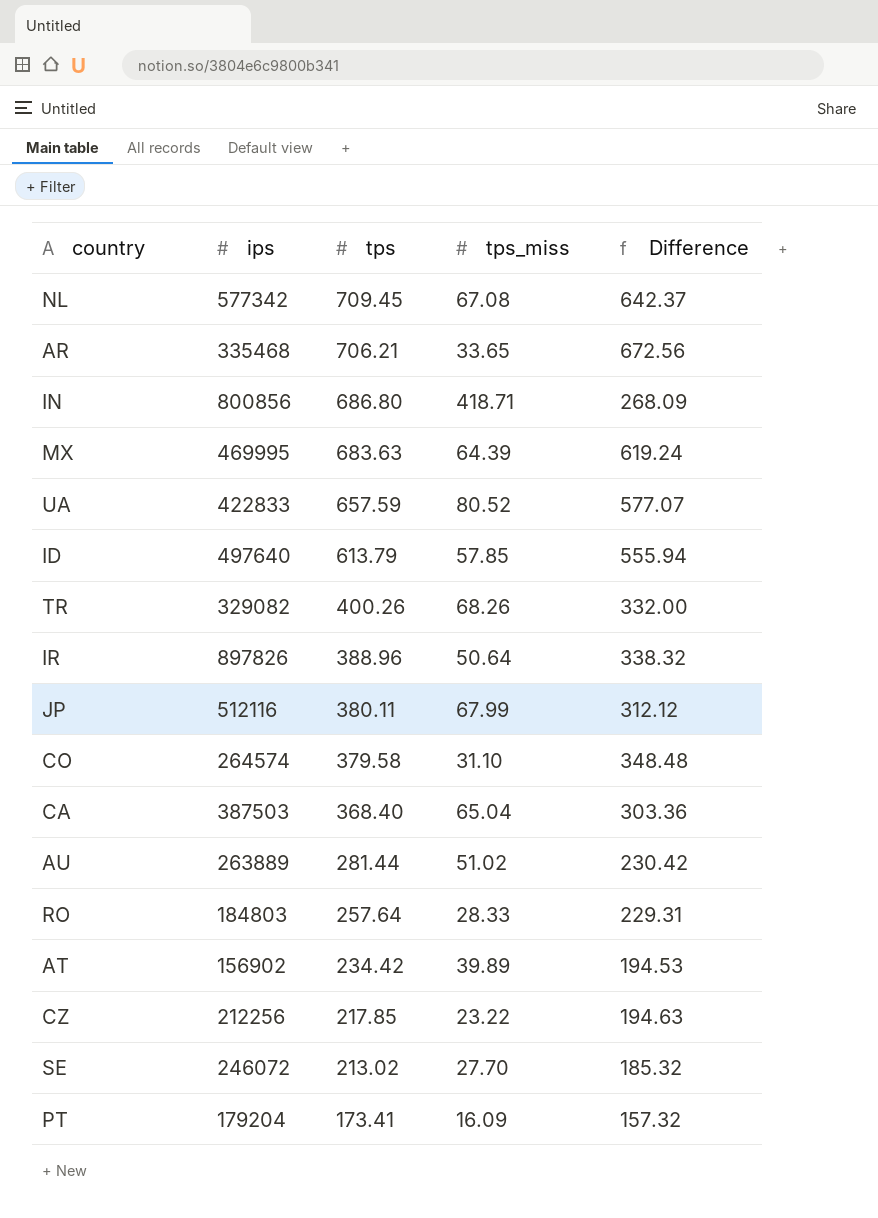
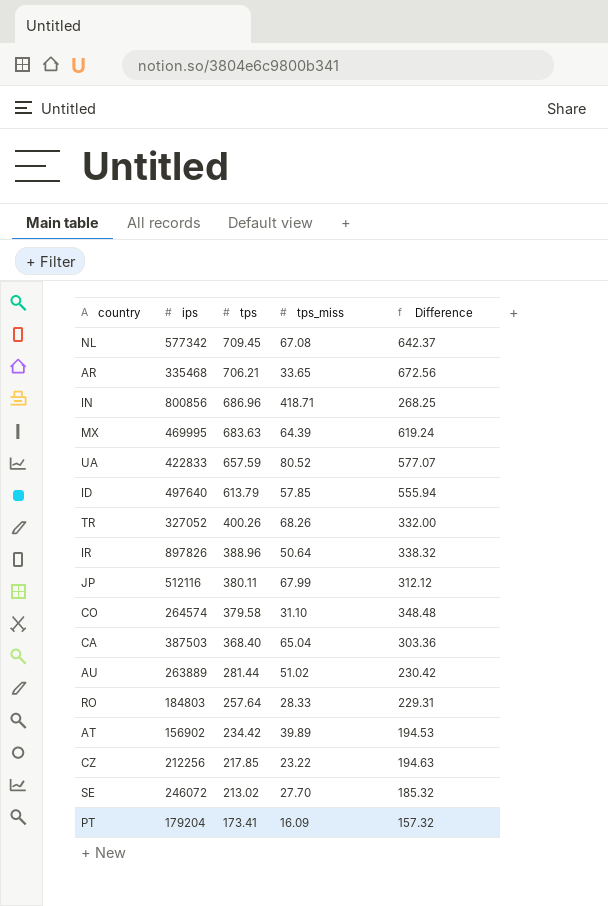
IN | tps: 686.80 -> 686.96
IN | Difference: 268.09 -> 268.25
TR | ips: 329082 -> 327052

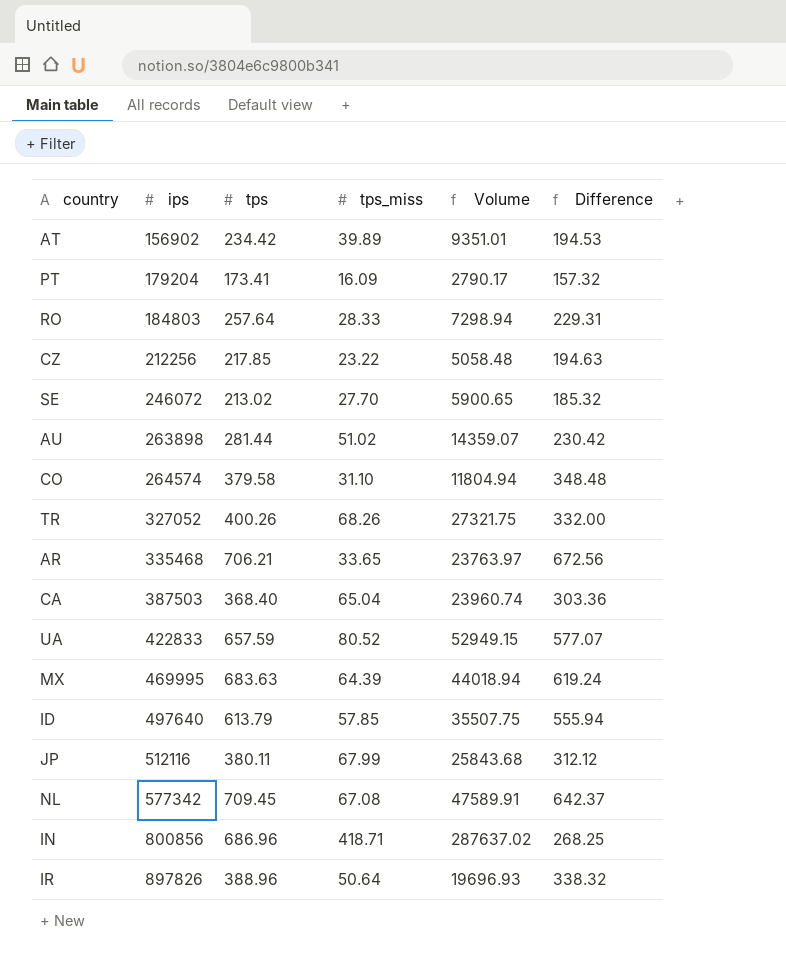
row order: tps descending -> ips ascending
column Volume | formula: none -> [tps] * [tps_miss]
AU | ips: 263889 -> 263898

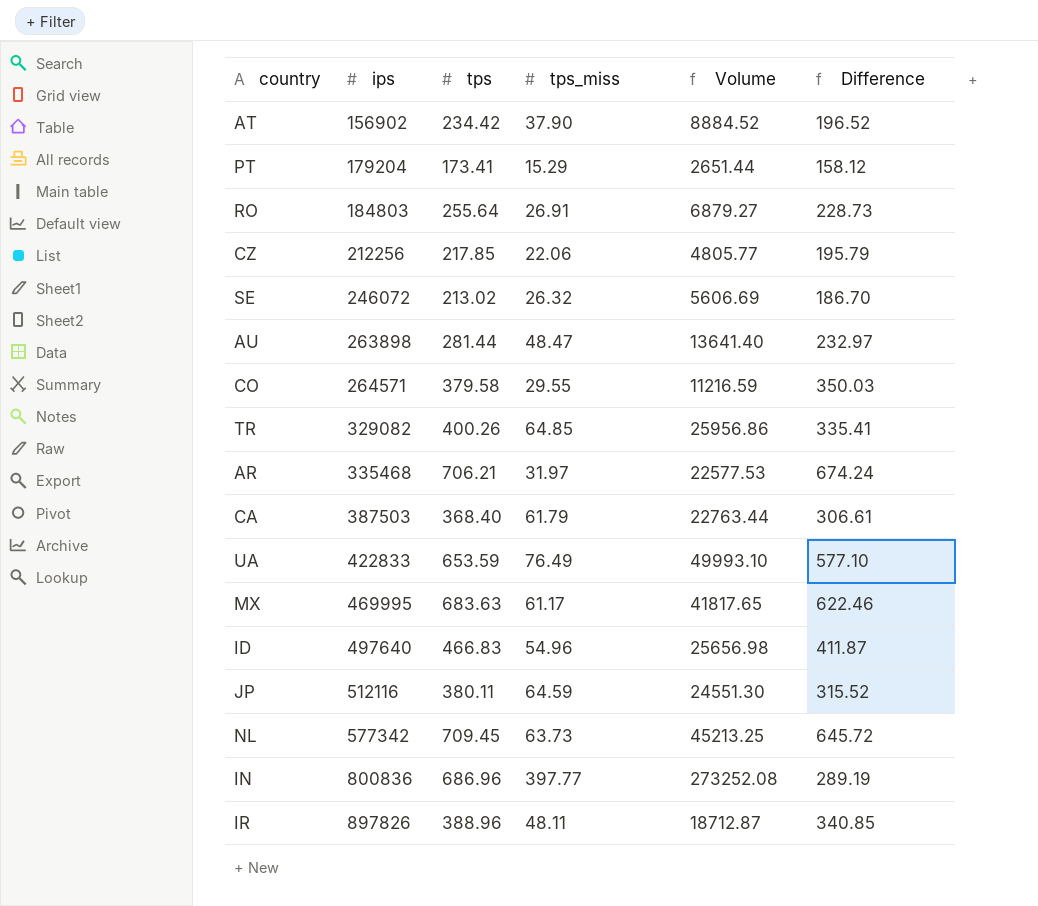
AT | tps_miss: 39.89 -> 37.90
AT | Volume: 9351.01 -> 8884.52
AT | Difference: 194.53 -> 196.52
PT | tps_miss: 16.09 -> 15.29
PT | Volume: 2790.17 -> 2651.44
PT | Difference: 157.32 -> 158.12
RO | tps: 257.64 -> 255.64
RO | tps_miss: 28.33 -> 26.91
RO | Volume: 7298.94 -> 6879.27
RO | Difference: 229.31 -> 228.73
CZ | tps_miss: 23.22 -> 22.06
CZ | Volume: 5058.48 -> 4805.77
CZ | Difference: 194.63 -> 195.79
SE | tps_miss: 27.70 -> 26.32
SE | Volume: 5900.65 -> 5606.69
SE | Difference: 185.32 -> 186.70
AU | tps_miss: 51.02 -> 48.47
AU | Volume: 14359.07 -> 13641.40
AU | Difference: 230.42 -> 232.97
CO | ips: 264574 -> 264571
CO | tps_miss: 31.10 -> 29.55
CO | Volume: 11804.94 -> 11216.59
CO | Difference: 348.48 -> 350.03
TR | ips: 327052 -> 329082
TR | tps_miss: 68.26 -> 64.85
TR | Volume: 27321.75 -> 25956.86
TR | Difference: 332.00 -> 335.41
AR | tps_miss: 33.65 -> 31.97
AR | Volume: 23763.97 -> 22577.53
AR | Difference: 672.56 -> 674.24
CA | tps_miss: 65.04 -> 61.79
CA | Volume: 23960.74 -> 22763.44
CA | Difference: 303.36 -> 306.61
UA | tps: 657.59 -> 653.59
UA | tps_miss: 80.52 -> 76.49
UA | Volume: 52949.15 -> 49993.10
UA | Difference: 577.07 -> 577.10
MX | tps_miss: 64.39 -> 61.17
MX | Volume: 44018.94 -> 41817.65
MX | Difference: 619.24 -> 622.46
ID | tps: 613.79 -> 466.83
ID | tps_miss: 57.85 -> 54.96
ID | Volume: 35507.75 -> 25656.98
ID | Difference: 555.94 -> 411.87
JP | tps_miss: 67.99 -> 64.59
JP | Volume: 25843.68 -> 24551.30
JP | Difference: 312.12 -> 315.52
NL | tps_miss: 67.08 -> 63.73
NL | Volume: 47589.91 -> 45213.25
NL | Difference: 642.37 -> 645.72
IN | ips: 800856 -> 800836
IN | tps_miss: 418.71 -> 397.77
IN | Volume: 287637.02 -> 273252.08
IN | Difference: 268.25 -> 289.19
IR | tps_miss: 50.64 -> 48.11
IR | Volume: 19696.93 -> 18712.87
IR | Difference: 338.32 -> 340.85

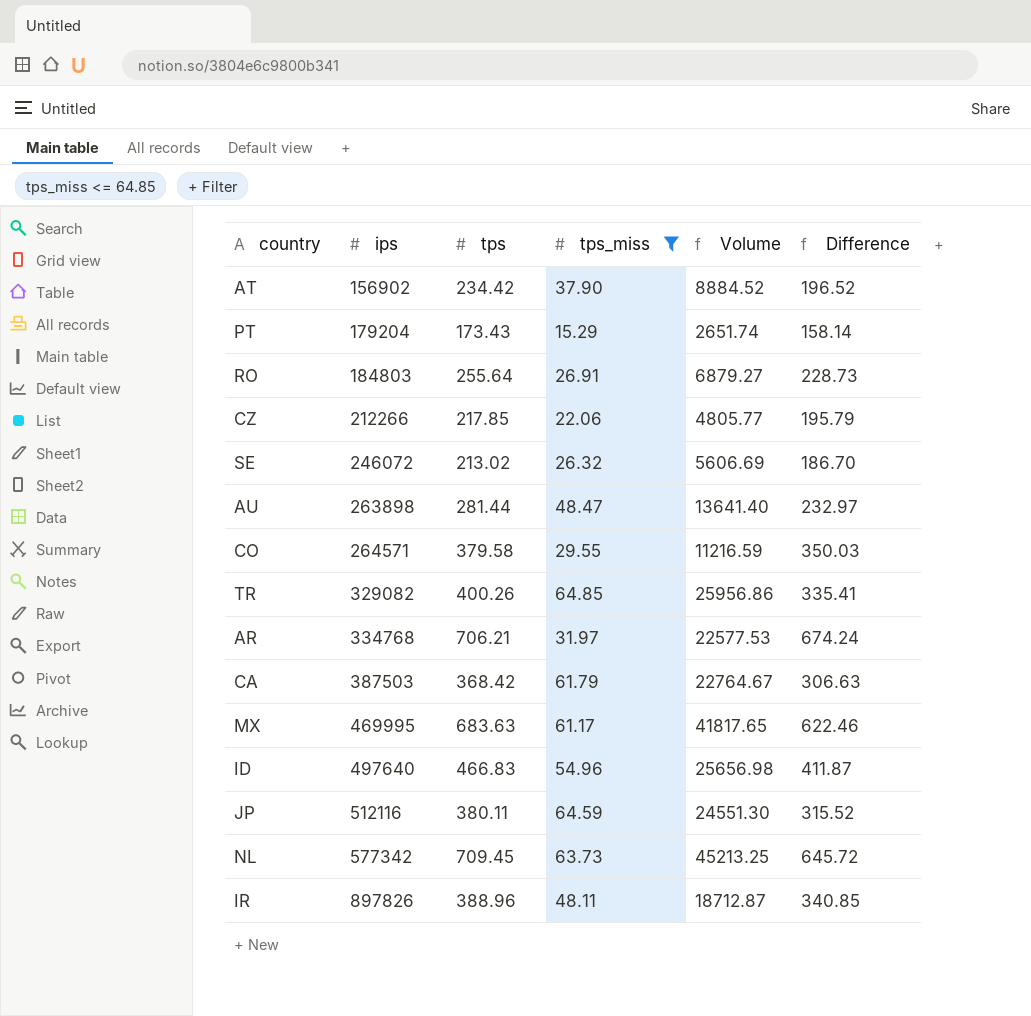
filter: none -> tps_miss <= 64.85
PT | tps: 173.41 -> 173.43
PT | Volume: 2651.44 -> 2651.74
PT | Difference: 158.12 -> 158.14
CZ | ips: 212256 -> 212266
AR | ips: 335468 -> 334768
CA | tps: 368.40 -> 368.42
CA | Volume: 22763.44 -> 22764.67
CA | Difference: 306.61 -> 306.63

